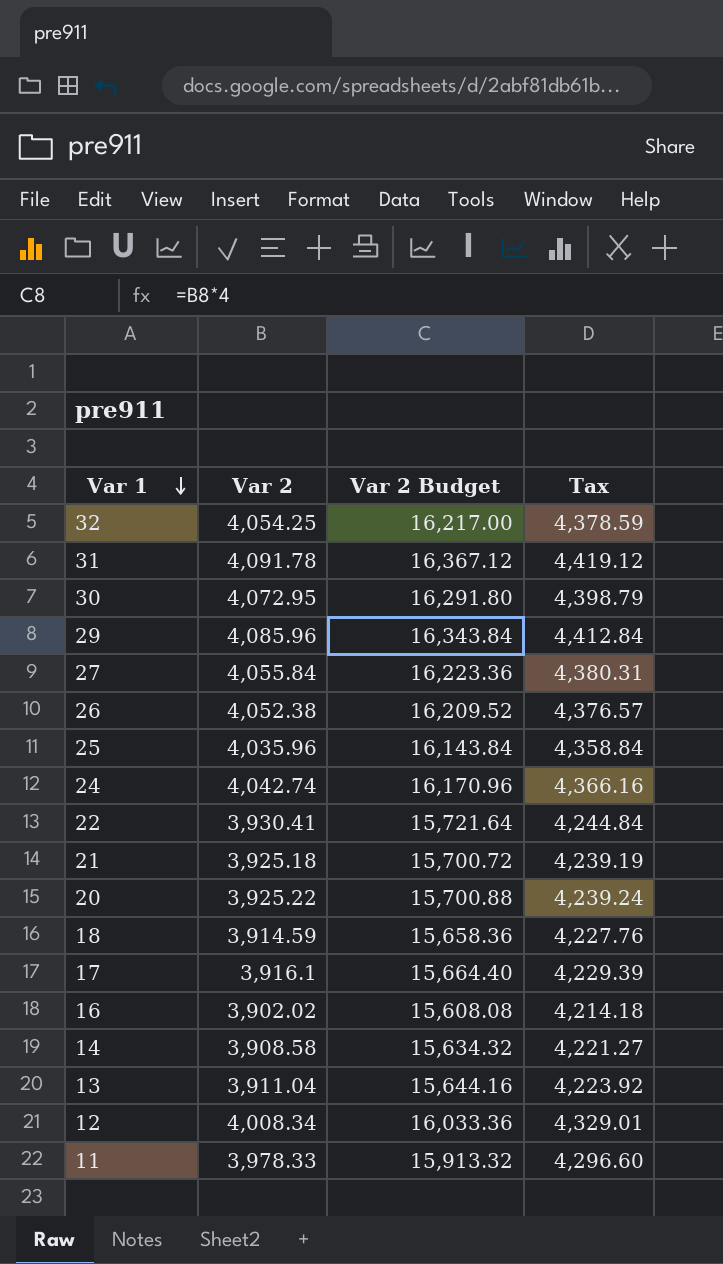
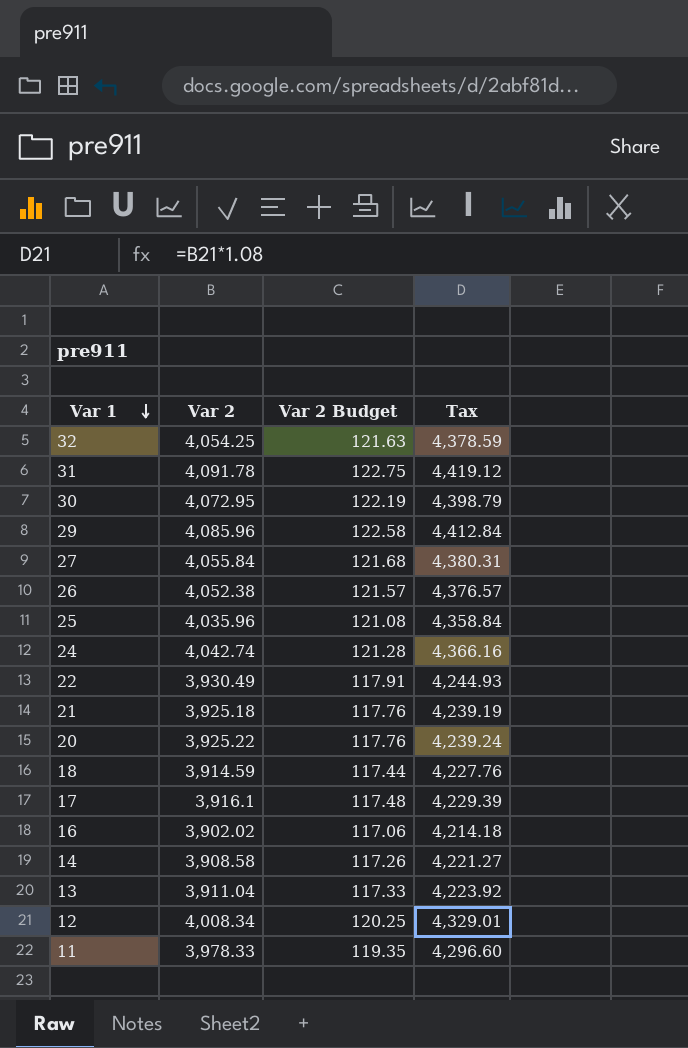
column Var 2 Budget | formula: [Var 2] * 4 -> [Var 2] * 0.03
22 | Var 2: 3,930.41 -> 3,930.49
22 | Tax: 4,244.84 -> 4,244.93

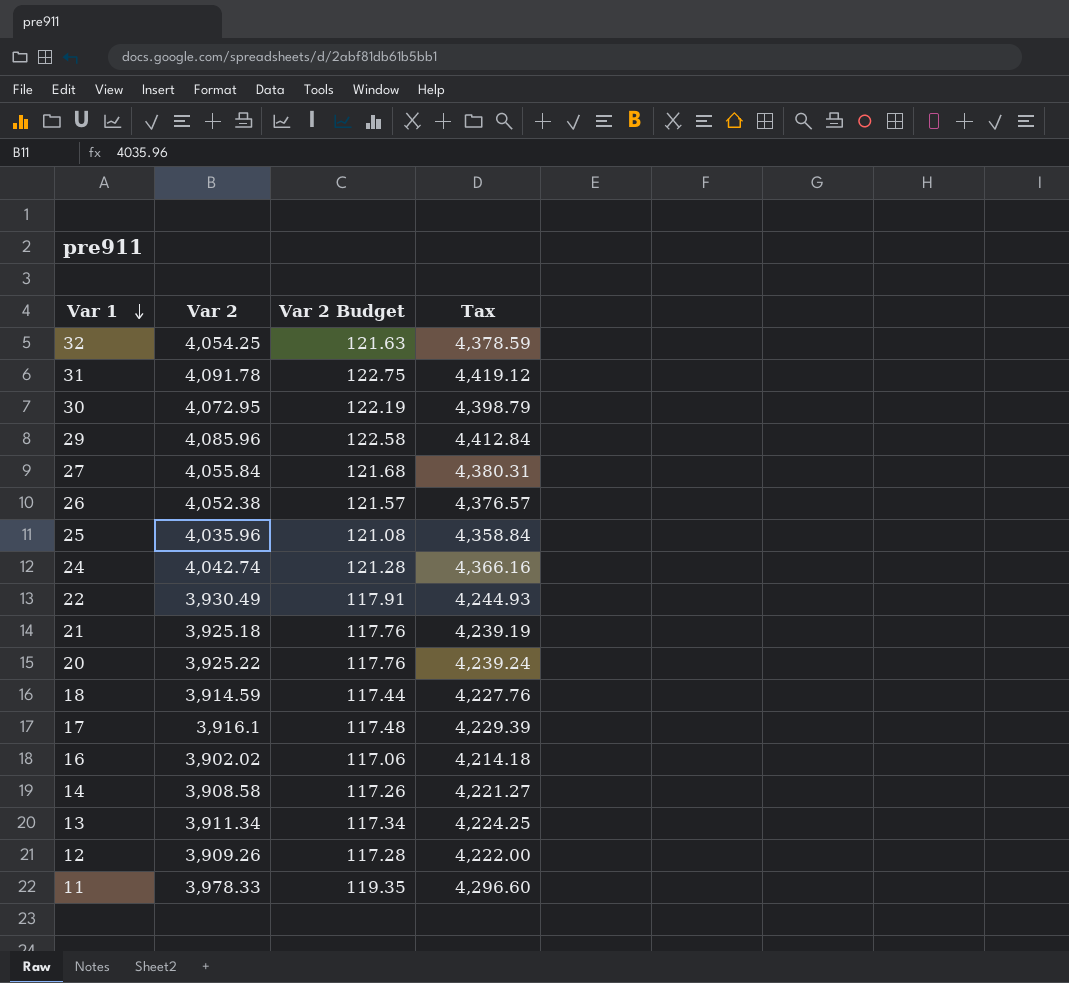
13 | Var 2: 3,911.04 -> 3,911.34
13 | Var 2 Budget: 117.33 -> 117.34
13 | Tax: 4,223.92 -> 4,224.25
12 | Var 2: 4,008.34 -> 3,909.26
12 | Var 2 Budget: 120.25 -> 117.28
12 | Tax: 4,329.01 -> 4,222.00

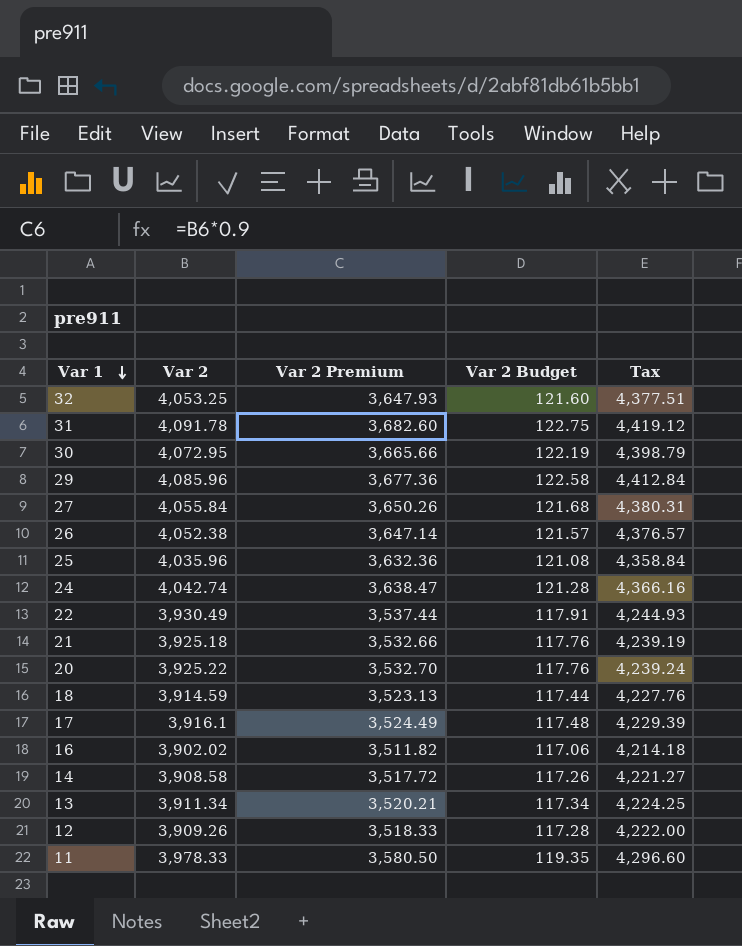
column Var 2 Premium | formula: none -> [Var 2] * 0.9
32 | Var 2: 4,054.25 -> 4,053.25
32 | Var 2 Budget: 121.63 -> 121.60
32 | Tax: 4,378.59 -> 4,377.51

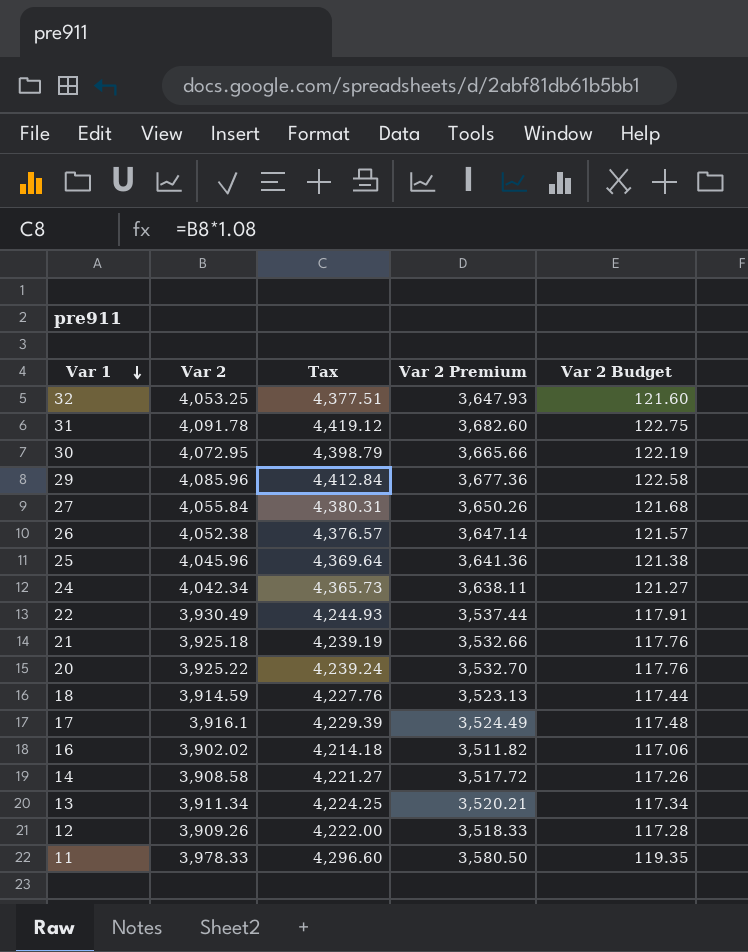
column Tax | position: 5 -> 3
25 | Var 2: 4,035.96 -> 4,045.96
25 | Tax: 4,358.84 -> 4,369.64
25 | Var 2 Premium: 3,632.36 -> 3,641.36
25 | Var 2 Budget: 121.08 -> 121.38
24 | Var 2: 4,042.74 -> 4,042.34
24 | Tax: 4,366.16 -> 4,365.73
24 | Var 2 Premium: 3,638.47 -> 3,638.11
24 | Var 2 Budget: 121.28 -> 121.27

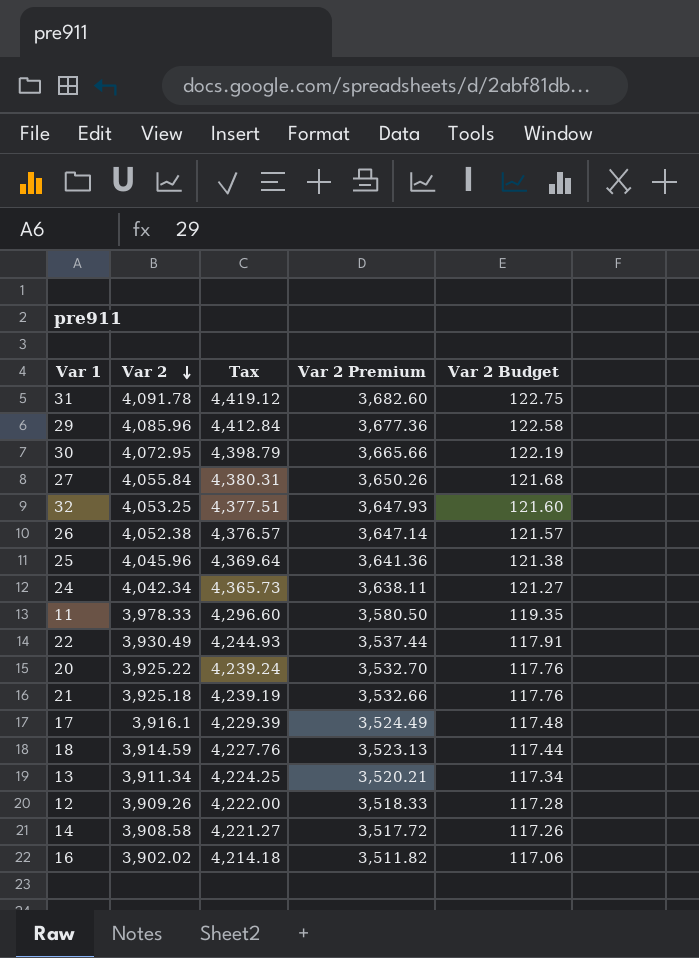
row order: Var 1 descending -> Var 2 descending

